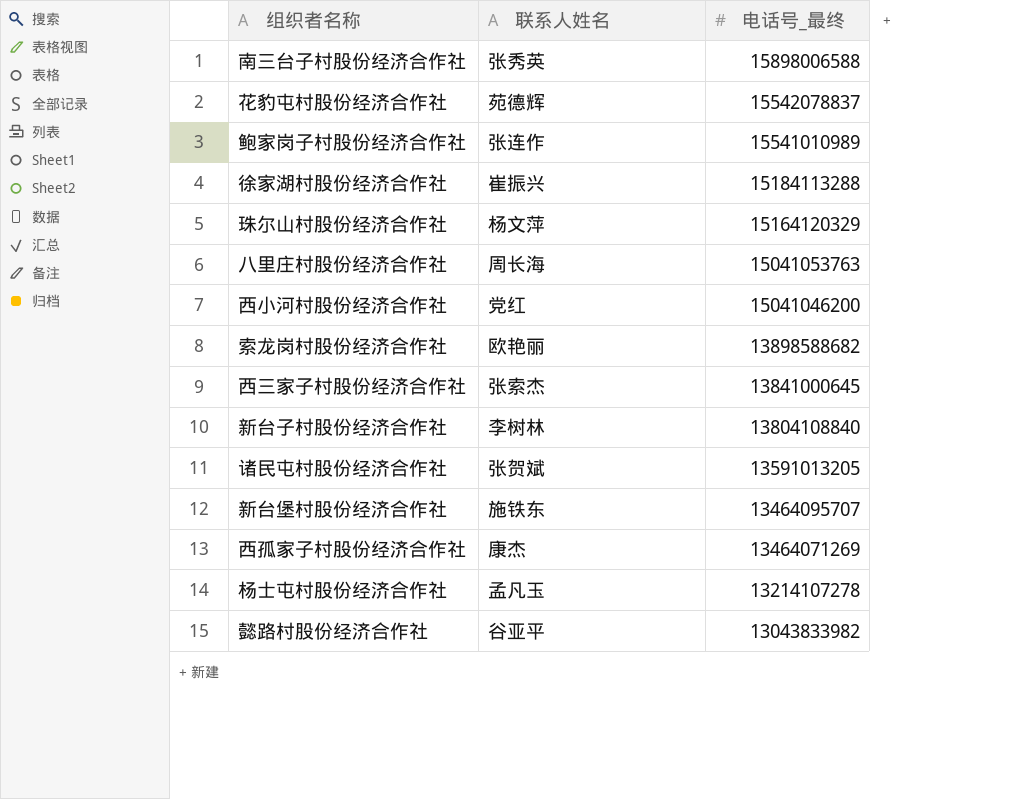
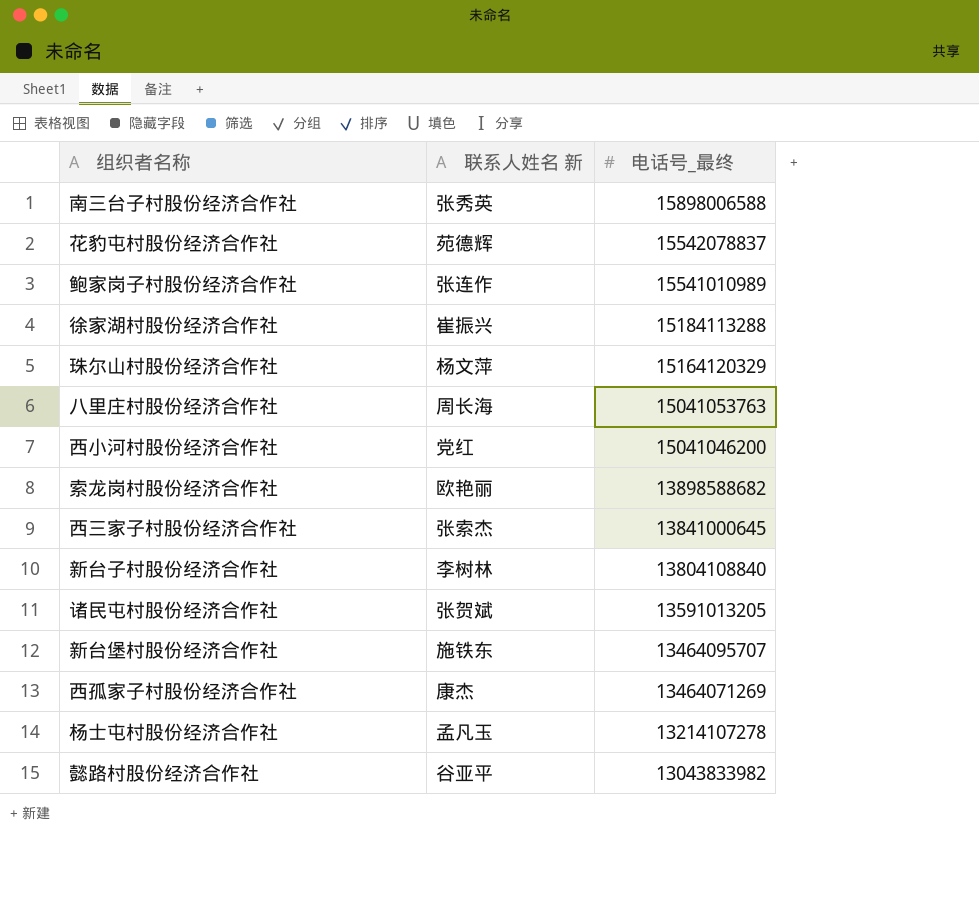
column name: 联系人姓名 -> 联系人姓名 新

